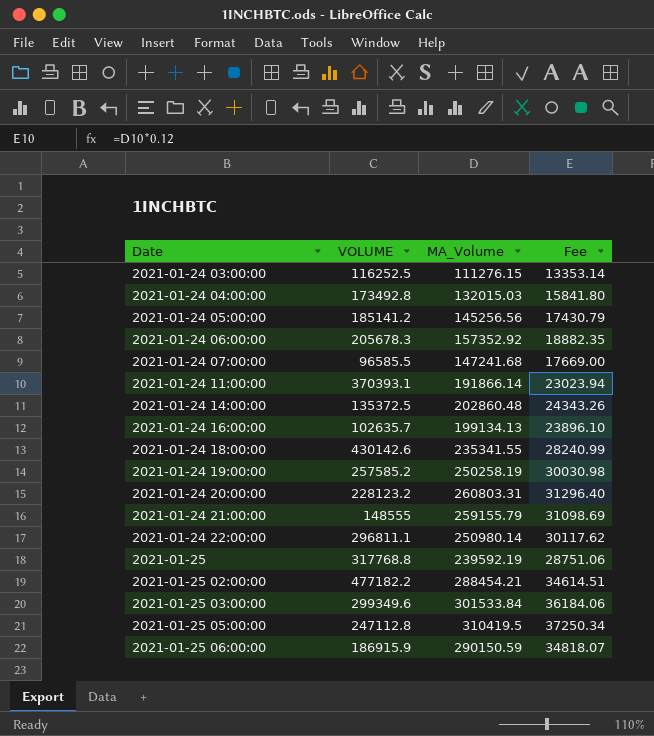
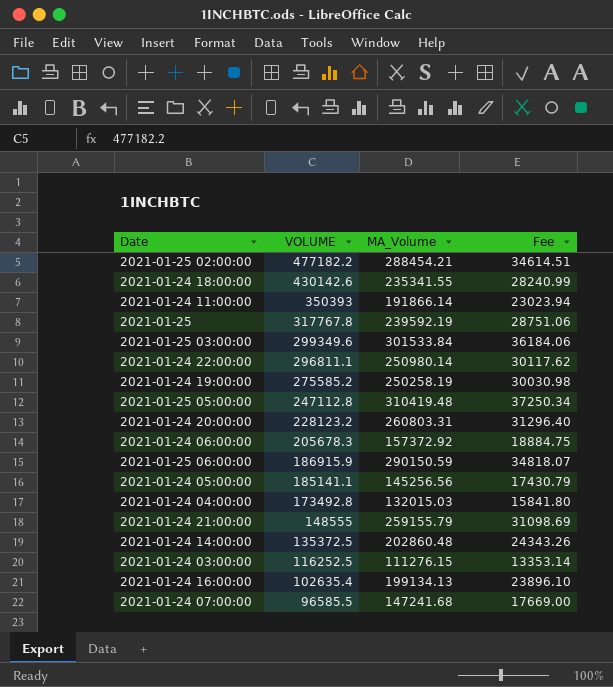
row order: Date ascending -> VOLUME descending
2021-01-24 11:00:00 | VOLUME: 370393.1 -> 350393
2021-01-25 | VOLUME: 317768.8 -> 317767.8
2021-01-24 19:00:00 | VOLUME: 257585.2 -> 275585.2
2021-01-25 05:00:00 | MA_Volume: 310419.5 -> 310419.48
2021-01-24 06:00:00 | MA_Volume: 157352.92 -> 157372.92
2021-01-24 06:00:00 | Fee: 18882.35 -> 18884.75
2021-01-24 05:00:00 | VOLUME: 185141.2 -> 185141.1
2021-01-24 16:00:00 | VOLUME: 102635.7 -> 102635.4

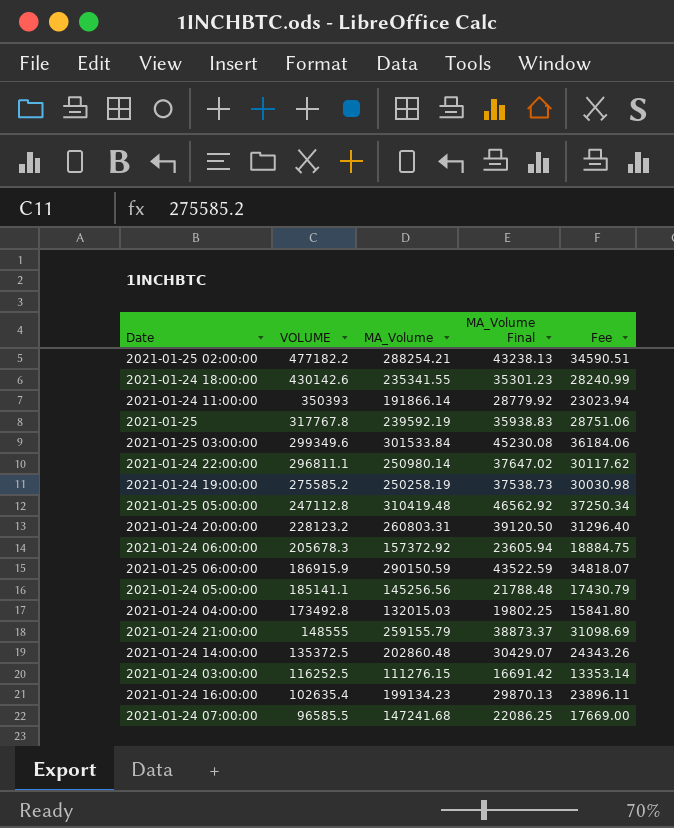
column MA_Volume Final | formula: none -> [MA_Volume] * 0.15
2021-01-25 02:00:00 | MA_Volume: 288454.21 -> 288254.21
2021-01-25 02:00:00 | Fee: 34614.51 -> 34590.51
2021-01-24 16:00:00 | MA_Volume: 199134.13 -> 199134.23
2021-01-24 16:00:00 | Fee: 23896.10 -> 23896.11

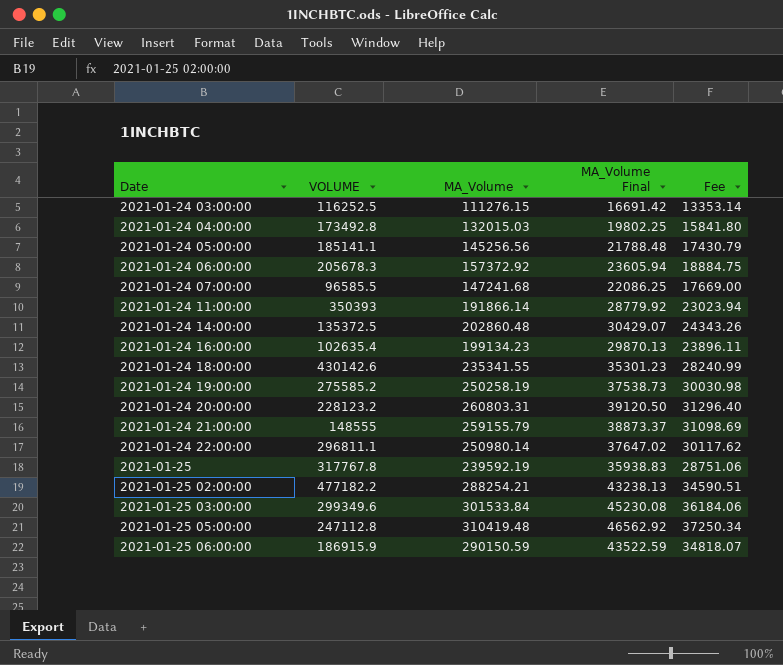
row order: VOLUME descending -> Date ascending

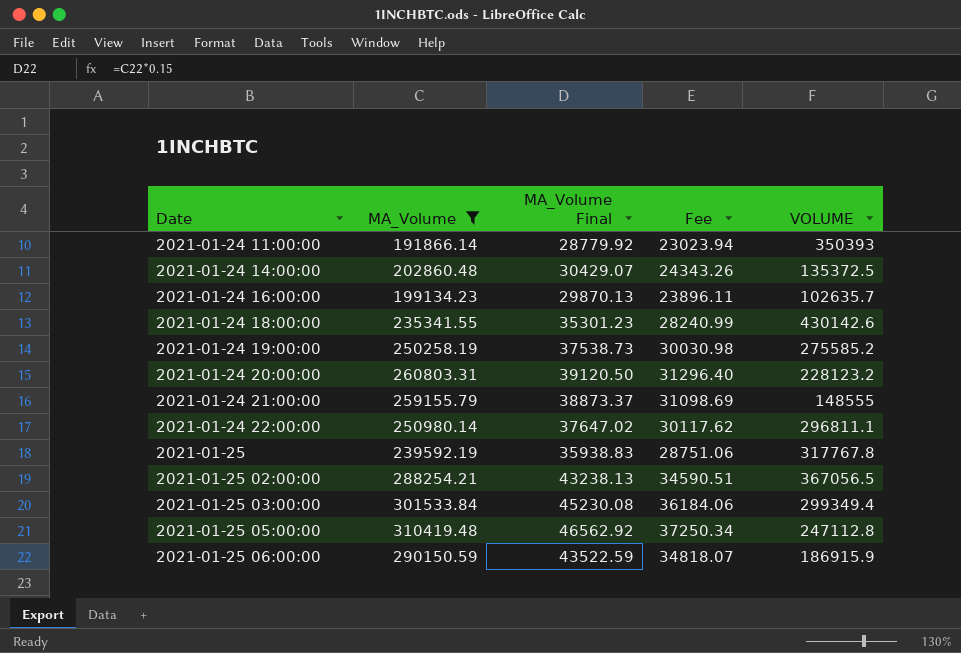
filter: none -> MA_Volume >= 191866.14
column VOLUME | position: 2 -> 5
2021-01-24 16:00:00 | VOLUME: 102635.4 -> 102635.7
2021-01-25 02:00:00 | VOLUME: 477182.2 -> 367056.5
2021-01-25 03:00:00 | VOLUME: 299349.6 -> 299349.4

